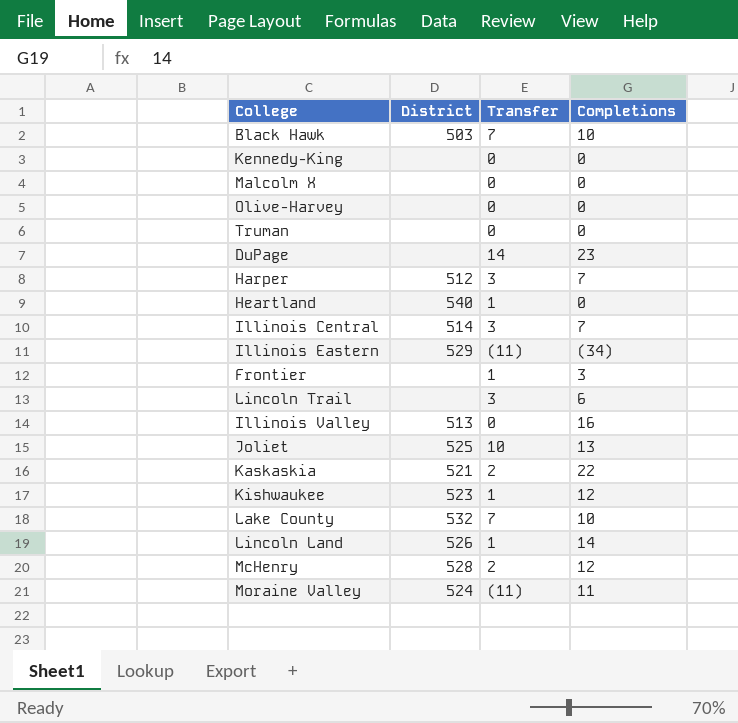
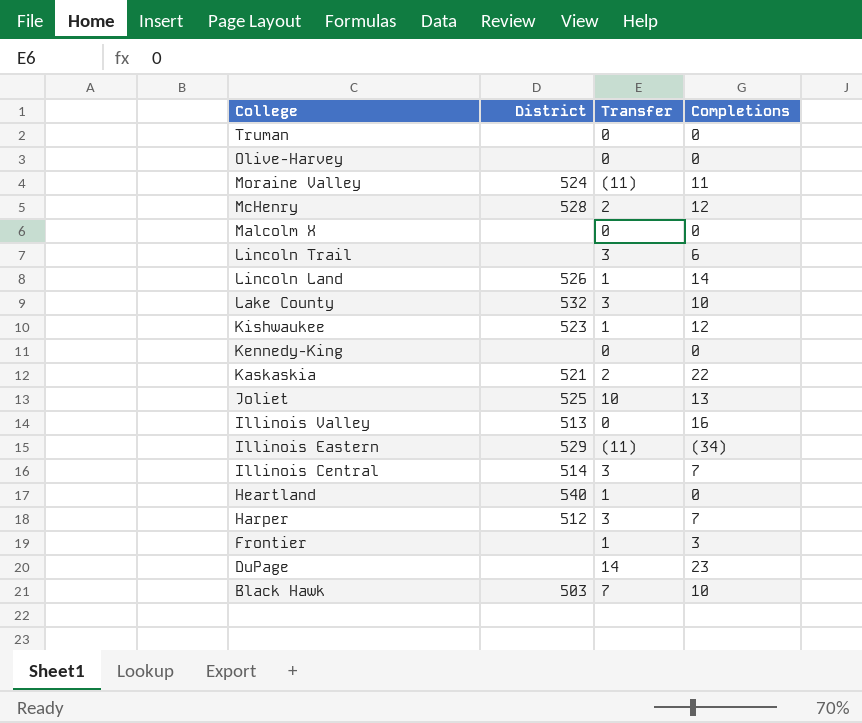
row order: none -> College descending
Lake County | Transfer: 7 -> 3

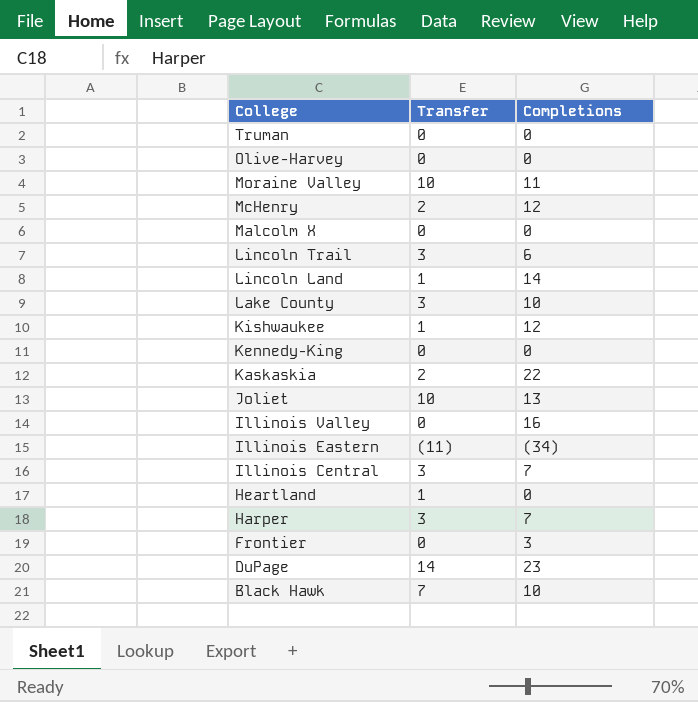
column District | position: 2 -> none
Moraine Valley | Transfer: (11) -> 10
Frontier | Transfer: 1 -> 0

